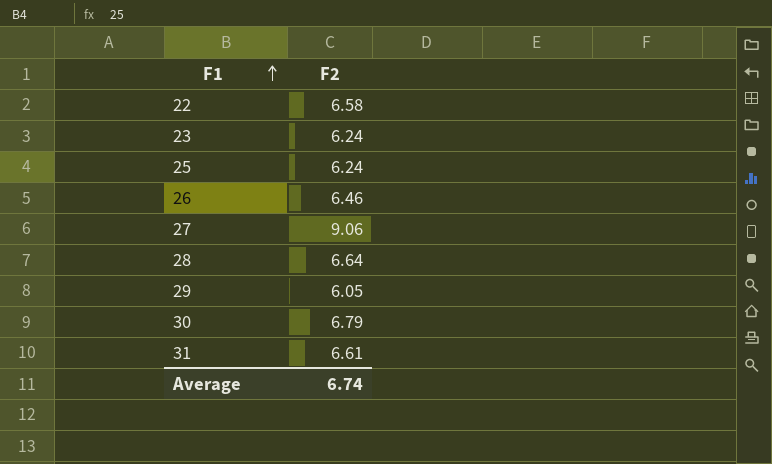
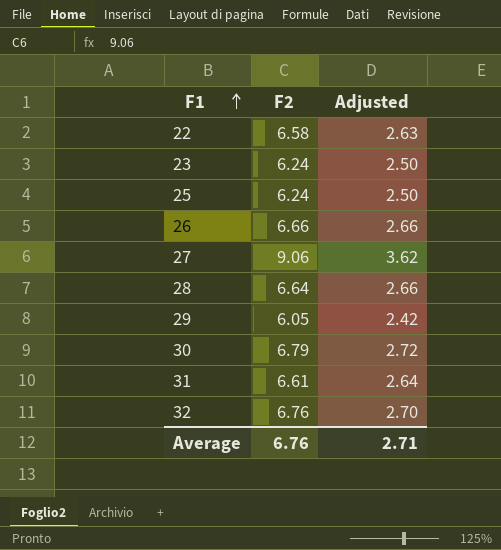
column Adjusted | formula: none -> [F2] * 0.4
26 | F2: 6.46 -> 6.66
row 32: none -> 6.76 | 2.70
Average | F2: 6.74 -> 6.76

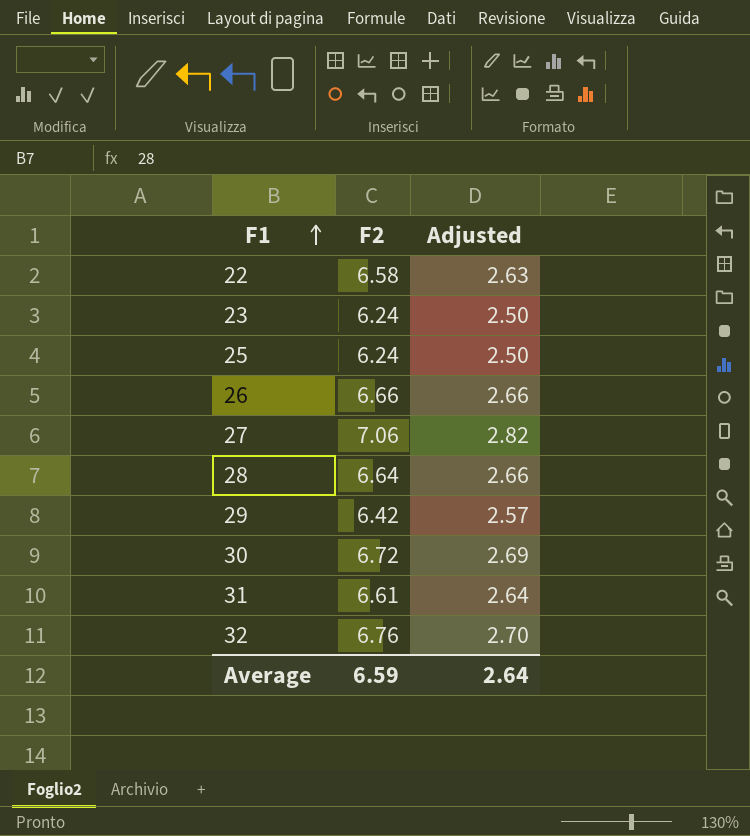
27 | F2: 9.06 -> 7.06
27 | Adjusted: 3.62 -> 2.82
29 | F2: 6.05 -> 6.42
29 | Adjusted: 2.42 -> 2.57
30 | F2: 6.79 -> 6.72
30 | Adjusted: 2.72 -> 2.69
Average | F2: 6.76 -> 6.59
Average | Adjusted: 2.71 -> 2.64

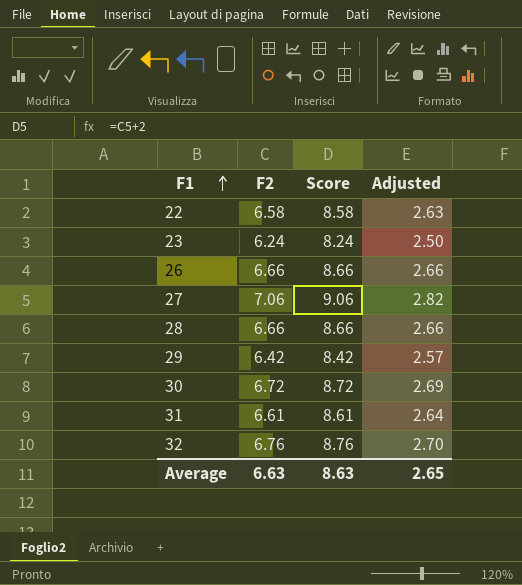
column Score | formula: none -> [F2] + 2
row 25: 6.24 | 2.50 -> none
28 | F2: 6.64 -> 6.66
Average | F2: 6.59 -> 6.63
Average | Adjusted: 2.64 -> 2.65

